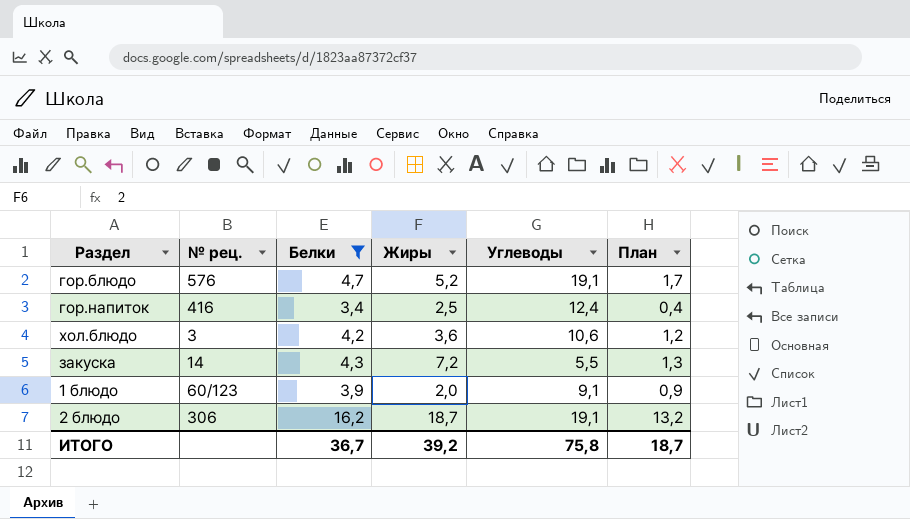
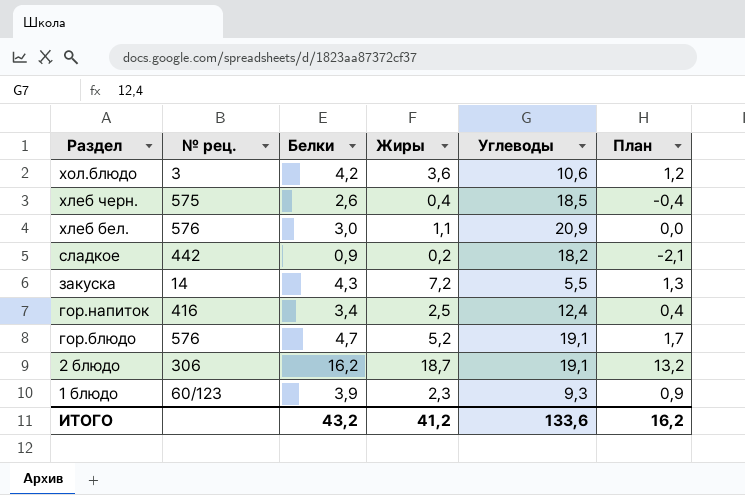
filter: Белки >= 3,4 -> none
row order: none -> Раздел descending
1 блюдо | Жиры: 2,0 -> 2,3
1 блюдо | Углеводы: 9,1 -> 9,3
ИТОГО | Белки: 36,7 -> 43,2
ИТОГО | Жиры: 39,2 -> 41,2
ИТОГО | Углеводы: 75,8 -> 133,6
ИТОГО | План: 18,7 -> 16,2

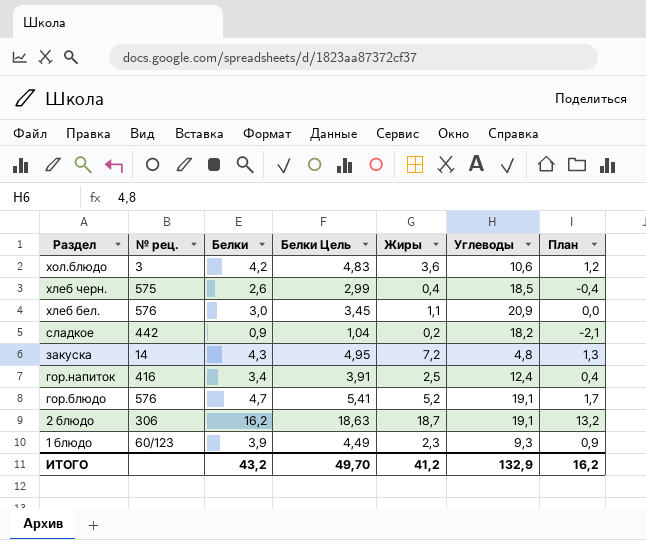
column Белки Цель | formula: none -> [Белки] * 1,15
закуска | Углеводы: 5,5 -> 4,8
ИТОГО | Углеводы: 133,6 -> 132,9

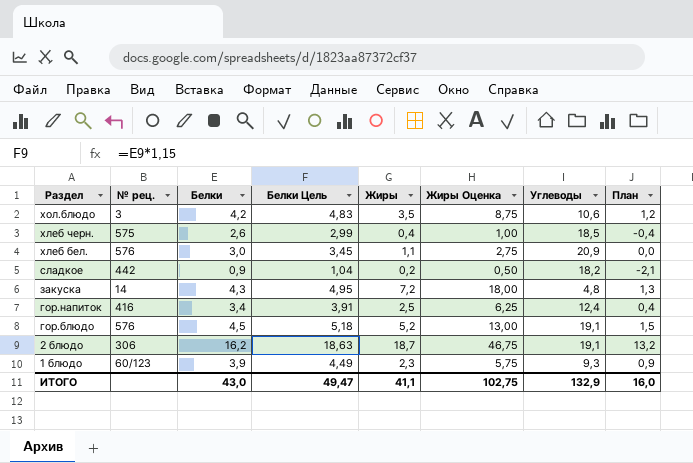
column Жиры Оценка | formula: none -> [Жиры] * 2,5
хол.блюдо | Жиры: 3,6 -> 3,5
гор.блюдо | Белки: 4,7 -> 4,5
гор.блюдо | Белки Цель: 5,41 -> 5,18
гор.блюдо | План: 1,7 -> 1,5
ИТОГО | Белки: 43,2 -> 43,0
ИТОГО | Белки Цель: 49,70 -> 49,47
ИТОГО | Жиры: 41,2 -> 41,1
ИТОГО | План: 16,2 -> 16,0

